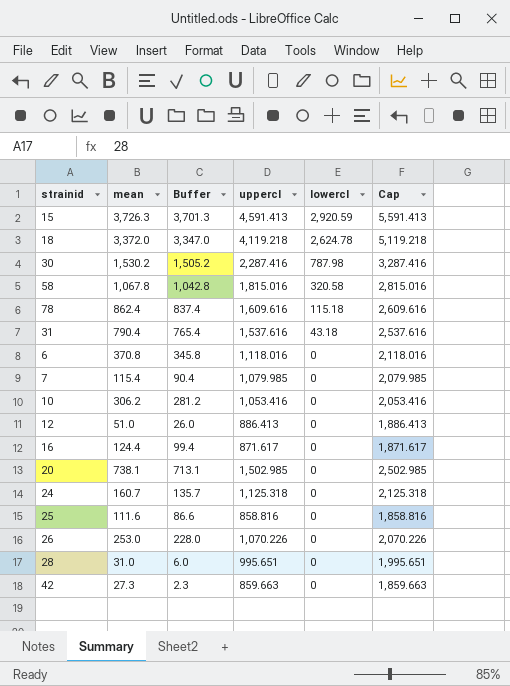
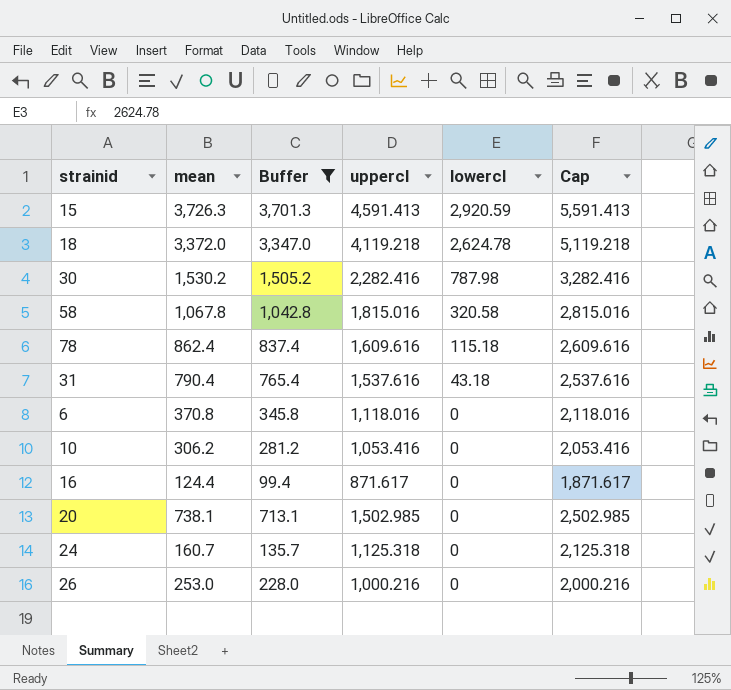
filter: none -> Buffer >= 99.4
30 | uppercl: 2,287.416 -> 2,282.416
30 | Cap: 3,287.416 -> 3,282.416
26 | uppercl: 1,070.226 -> 1,000.216
26 | Cap: 2,070.226 -> 2,000.216

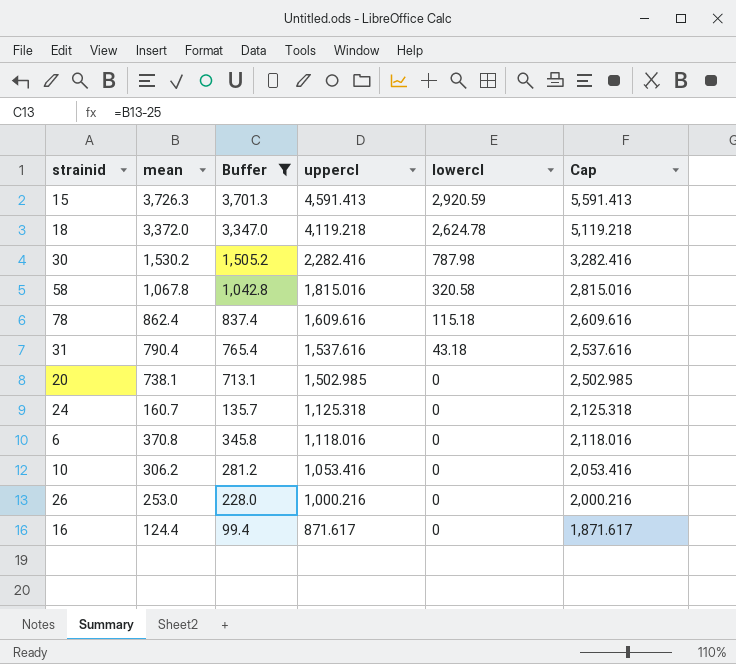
row order: lowercl descending -> uppercl descending

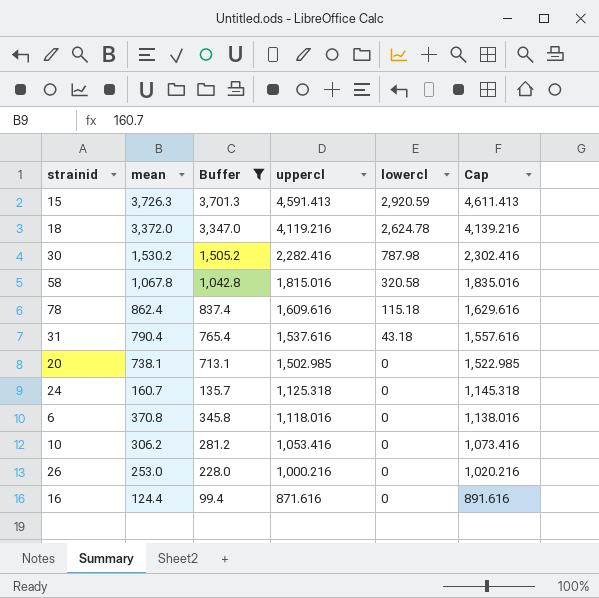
column Cap | formula: [uppercl] + 1000 -> [uppercl] + 20
18 | uppercl: 4,119.218 -> 4,119.216
16 | uppercl: 871.617 -> 871.616

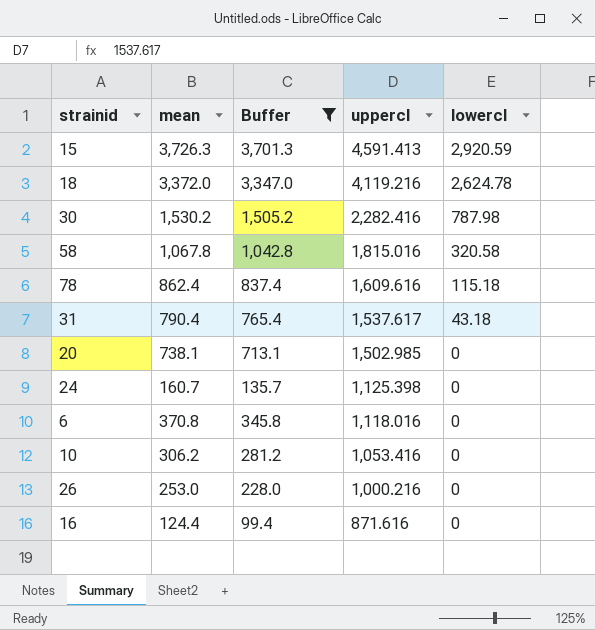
column Cap | formula: [uppercl] + 20 -> none
31 | uppercl: 1,537.616 -> 1,537.617
24 | uppercl: 1,125.318 -> 1,125.398

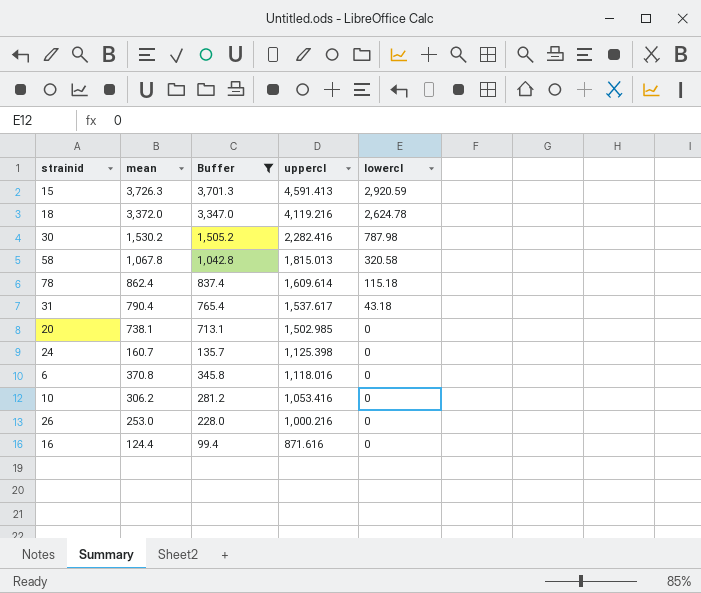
58 | uppercl: 1,815.016 -> 1,815.013
78 | uppercl: 1,609.616 -> 1,609.614

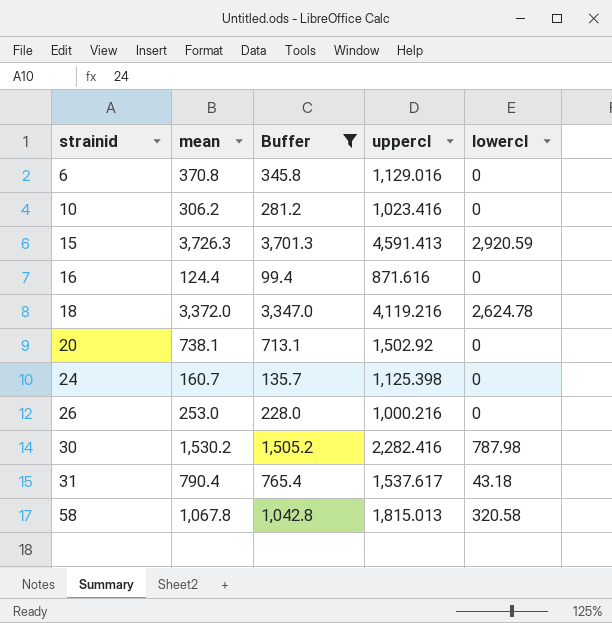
row order: uppercl descending -> strainid ascending
row 78: 862.4 | 837.4 | 1,609.614 | 115.18 -> none
6 | uppercl: 1,118.016 -> 1,129.016
10 | uppercl: 1,053.416 -> 1,023.416
20 | uppercl: 1,502.985 -> 1,502.92

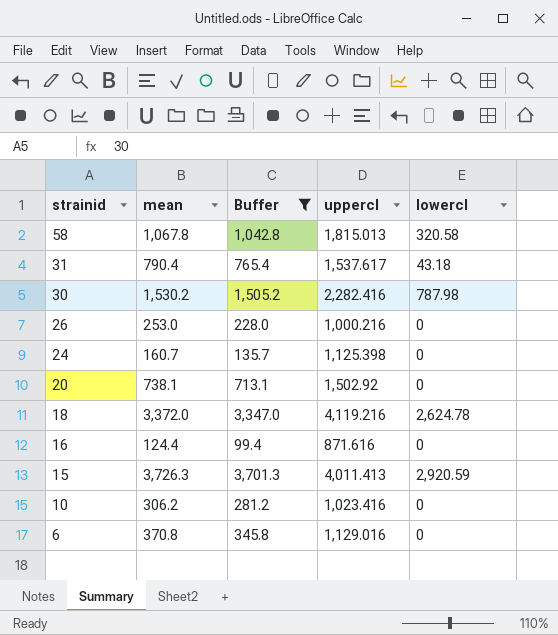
row order: strainid ascending -> strainid descending
15 | uppercl: 4,591.413 -> 4,011.413

